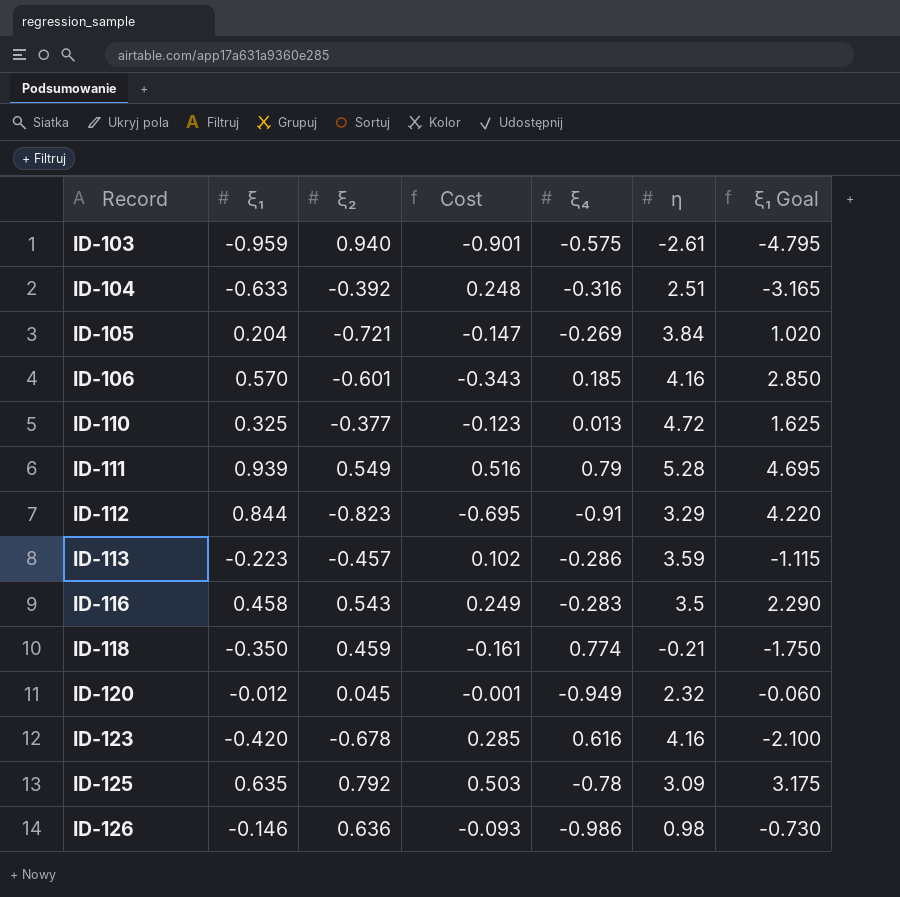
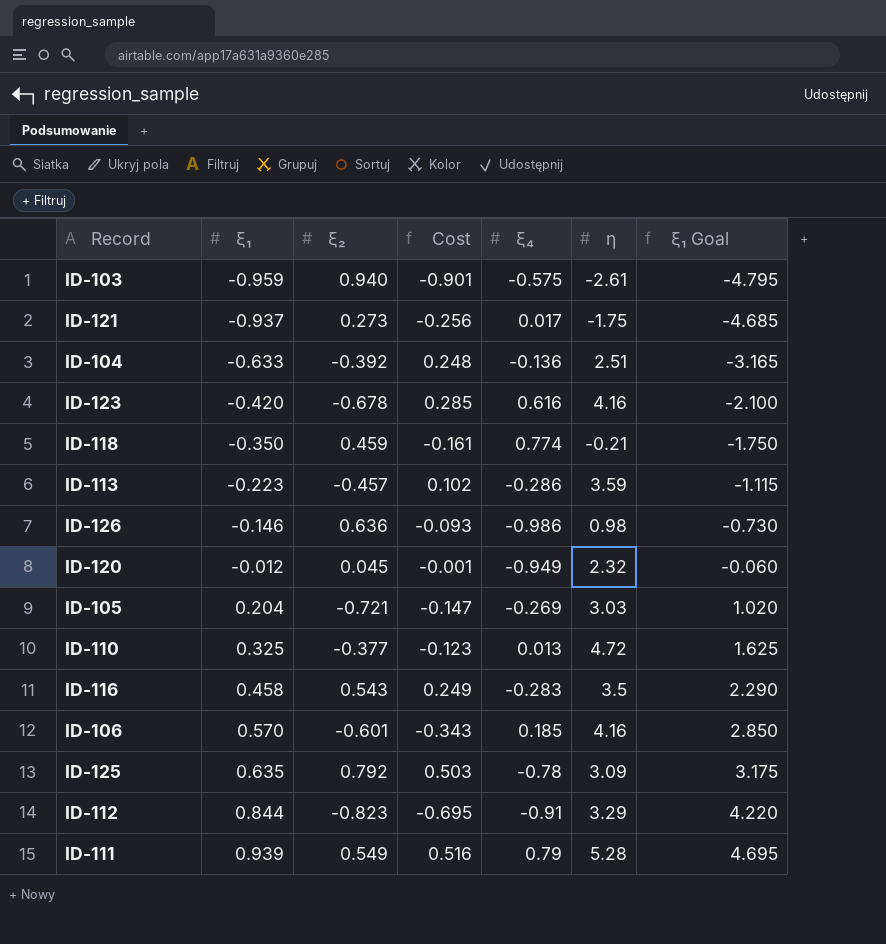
row order: Record ascending -> ξ₁ ascending
row ID-121: none -> -0.937 | 0.273 | -0.256 | 0.017 | -1.75 | -4.685
ID-104 | ξ₄: -0.316 -> -0.136
ID-105 | η: 3.84 -> 3.03

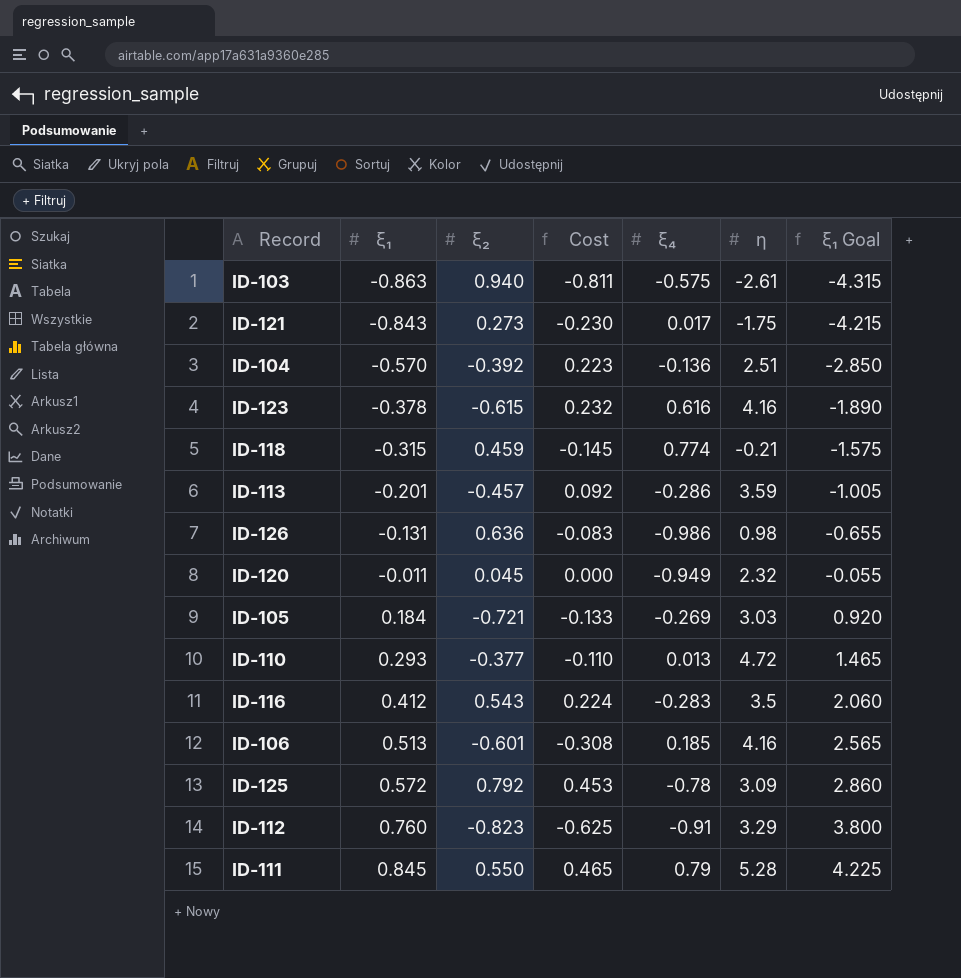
ID-103 | ξ₁: -0.959 -> -0.863
ID-103 | Cost: -0.901 -> -0.811
ID-103 | ξ₁ Goal: -4.795 -> -4.315
ID-121 | ξ₁: -0.937 -> -0.843
ID-121 | Cost: -0.256 -> -0.230
ID-121 | ξ₁ Goal: -4.685 -> -4.215
ID-104 | ξ₁: -0.633 -> -0.570
ID-104 | Cost: 0.248 -> 0.223
ID-104 | ξ₁ Goal: -3.165 -> -2.850
ID-123 | ξ₁: -0.420 -> -0.378
ID-123 | ξ₂: -0.678 -> -0.615
ID-123 | Cost: 0.285 -> 0.232
ID-123 | ξ₁ Goal: -2.100 -> -1.890
ID-118 | ξ₁: -0.350 -> -0.315
ID-118 | Cost: -0.161 -> -0.145
ID-118 | ξ₁ Goal: -1.750 -> -1.575
ID-113 | ξ₁: -0.223 -> -0.201
ID-113 | Cost: 0.102 -> 0.092
ID-113 | ξ₁ Goal: -1.115 -> -1.005
ID-126 | ξ₁: -0.146 -> -0.131
ID-126 | Cost: -0.093 -> -0.083
ID-126 | ξ₁ Goal: -0.730 -> -0.655
ID-120 | ξ₁: -0.012 -> -0.011
ID-120 | Cost: -0.001 -> 0.000
ID-120 | ξ₁ Goal: -0.060 -> -0.055
ID-105 | ξ₁: 0.204 -> 0.184
ID-105 | Cost: -0.147 -> -0.133
ID-105 | ξ₁ Goal: 1.020 -> 0.920
ID-110 | ξ₁: 0.325 -> 0.293
ID-110 | Cost: -0.123 -> -0.110
ID-110 | ξ₁ Goal: 1.625 -> 1.465
ID-116 | ξ₁: 0.458 -> 0.412
ID-116 | Cost: 0.249 -> 0.224
ID-116 | ξ₁ Goal: 2.290 -> 2.060
ID-106 | ξ₁: 0.570 -> 0.513
ID-106 | Cost: -0.343 -> -0.308
ID-106 | ξ₁ Goal: 2.850 -> 2.565
ID-125 | ξ₁: 0.635 -> 0.572
ID-125 | Cost: 0.503 -> 0.453
ID-125 | ξ₁ Goal: 3.175 -> 2.860
ID-112 | ξ₁: 0.844 -> 0.760
ID-112 | Cost: -0.695 -> -0.625
ID-112 | ξ₁ Goal: 4.220 -> 3.800
ID-111 | ξ₁: 0.939 -> 0.845
ID-111 | ξ₂: 0.549 -> 0.550
ID-111 | Cost: 0.516 -> 0.465
ID-111 | ξ₁ Goal: 4.695 -> 4.225

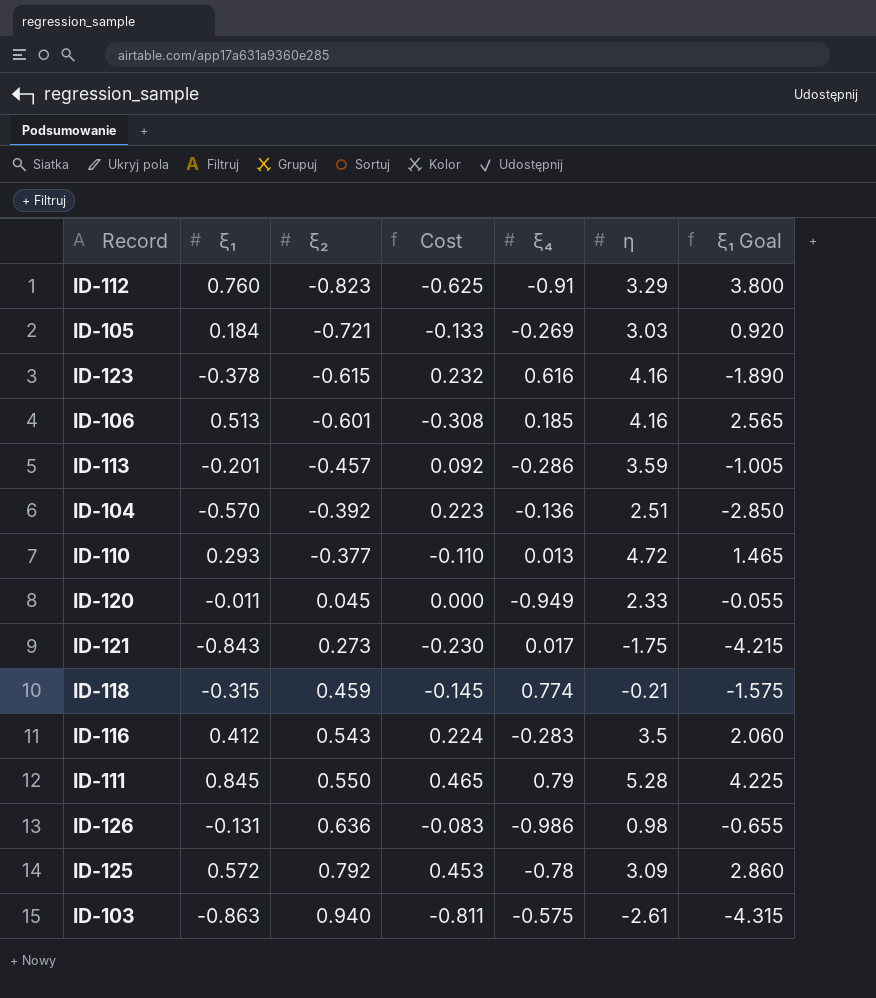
row order: ξ₁ ascending -> ξ₂ ascending
ID-120 | η: 2.32 -> 2.33

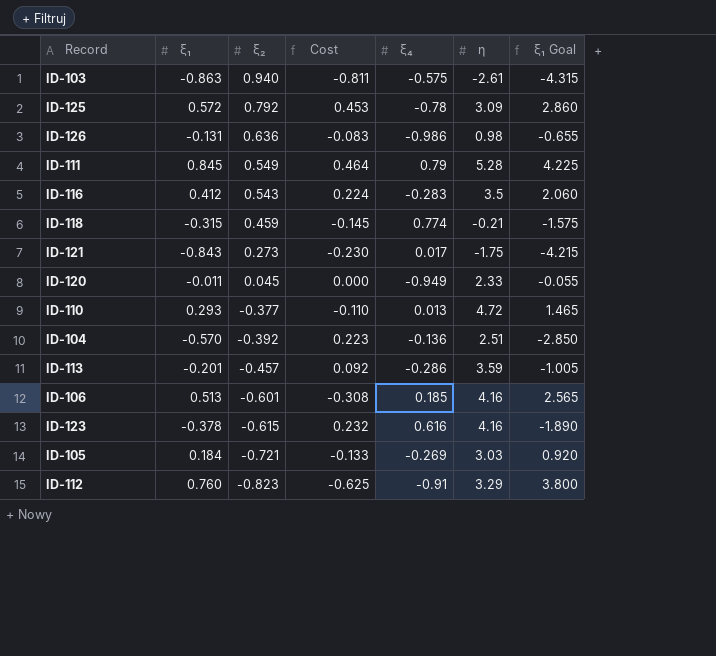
row order: ξ₂ ascending -> ξ₂ descending
ID-111 | ξ₂: 0.550 -> 0.549
ID-111 | Cost: 0.465 -> 0.464

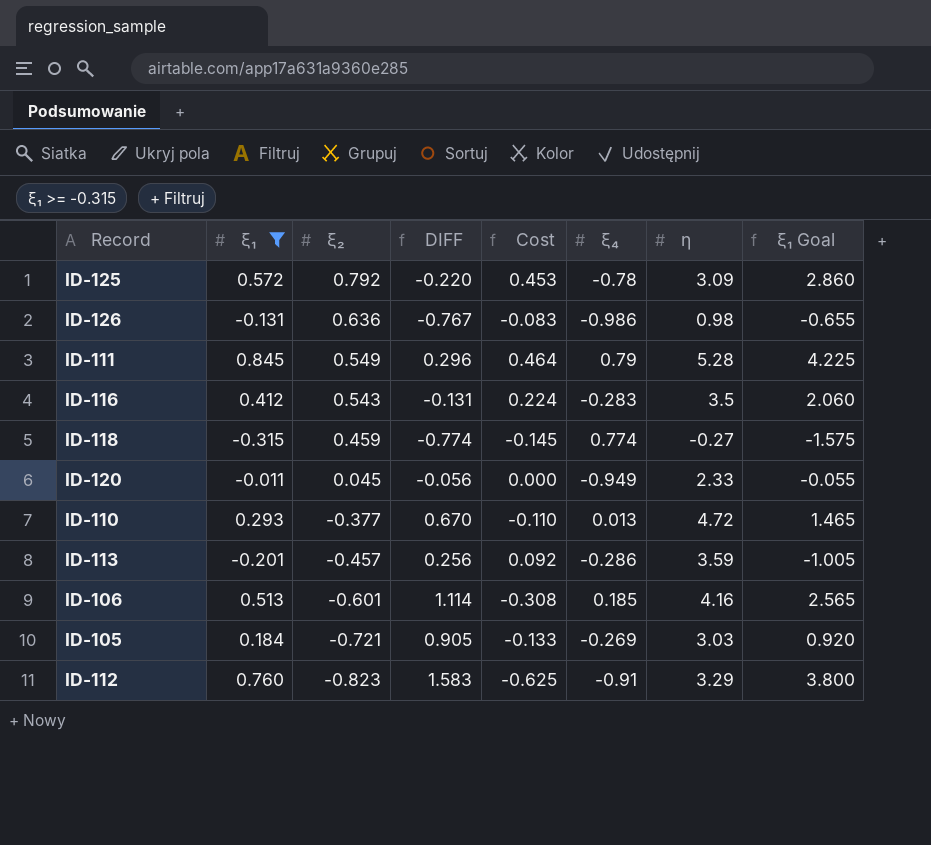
filter: none -> ξ₁ >= -0.315
column DIFF | formula: none -> [ξ₁] - [ξ₂]
ID-118 | η: -0.21 -> -0.27

